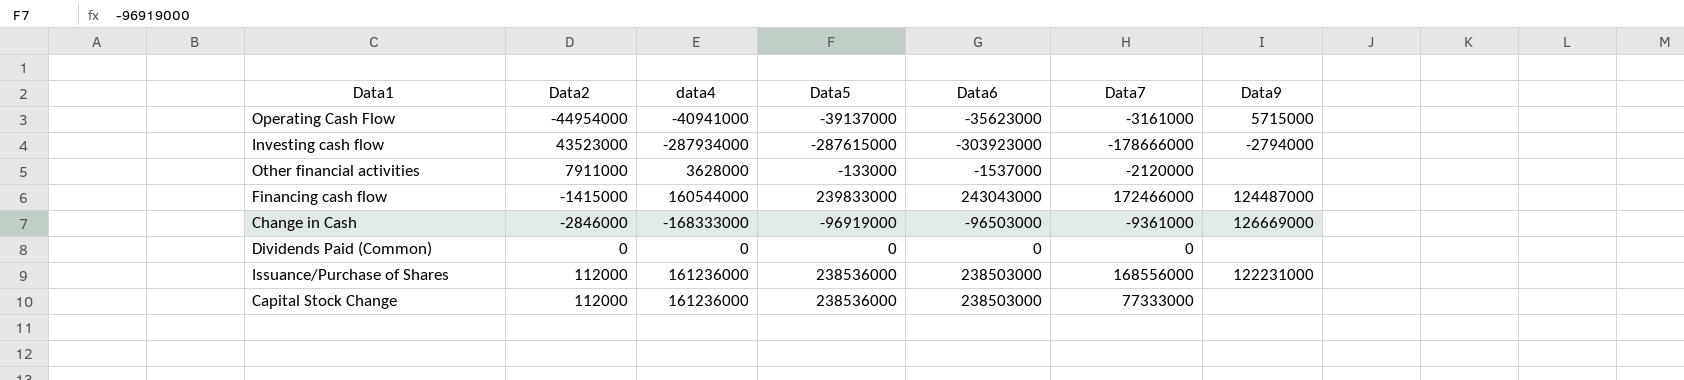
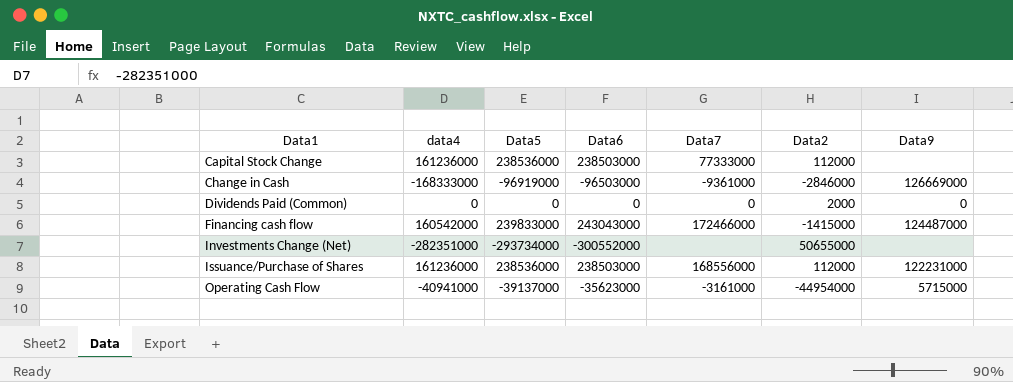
row order: none -> Data1 ascending
column Data2 | position: 2 -> 6
row Investing cash flow: 43523000 | -287934000 | -287615000 | -303923000 | -178666000 | -2794000 -> none
row Other financial activities: 7911000 | 3628000 | -133000 | -1537000 | -2120000 | none -> none
Dividends Paid (Common) | Data2: 0 -> 2000
Dividends Paid (Common) | Data9: none -> 0
Financing cash flow | data4: 160544000 -> 160542000
row Investments Change (Net): none -> -282351000 | -293734000 | -300552000 | none | 50655000 | none

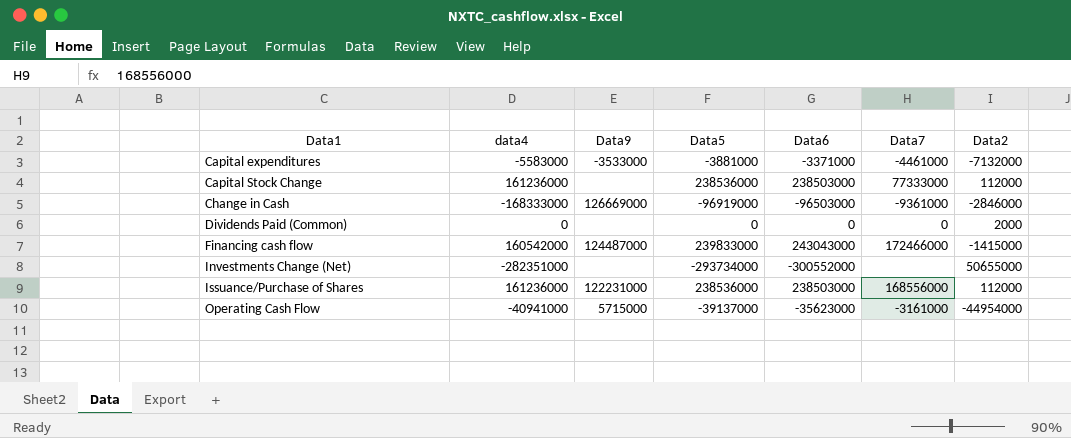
column Data9 | position: 7 -> 3
row Capital expenditures: none -> -5583000 | -3533000 | -3881000 | -3371000 | -4461000 | -7132000
Dividends Paid (Common) | Data9: 0 -> none

